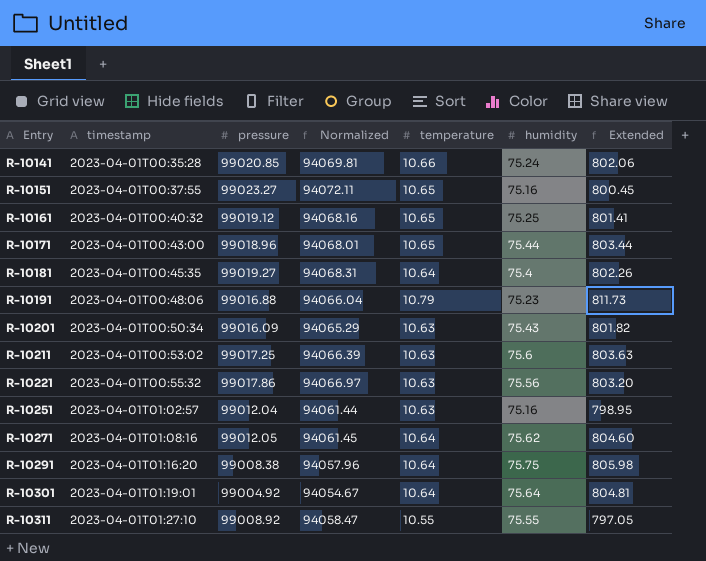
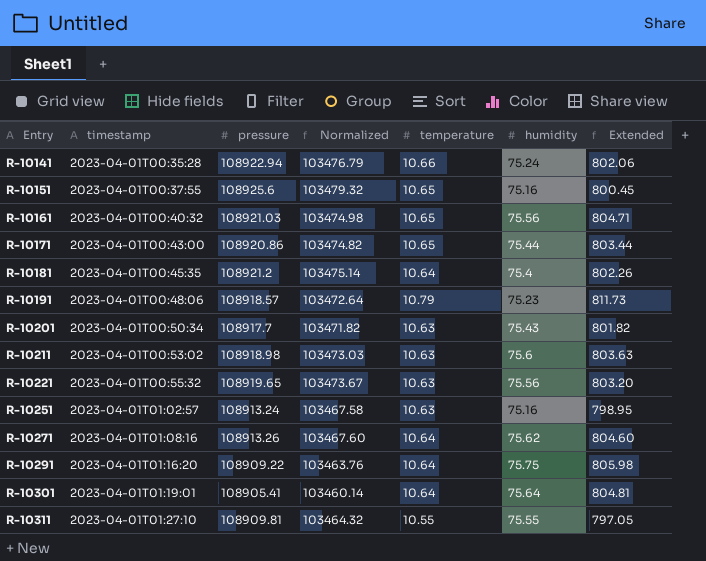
R-10141 | pressure: 99020.85 -> 108922.94
R-10141 | Normalized: 94069.81 -> 103476.79
R-10151 | pressure: 99023.27 -> 108925.6
R-10151 | Normalized: 94072.11 -> 103479.32
R-10161 | pressure: 99019.12 -> 108921.03
R-10161 | Normalized: 94068.16 -> 103474.98
R-10161 | humidity: 75.25 -> 75.56
R-10161 | Extended: 801.41 -> 804.71
R-10171 | pressure: 99018.96 -> 108920.86
R-10171 | Normalized: 94068.01 -> 103474.82
R-10181 | pressure: 99019.27 -> 108921.2
R-10181 | Normalized: 94068.31 -> 103475.14
R-10191 | pressure: 99016.88 -> 108918.57
R-10191 | Normalized: 94066.04 -> 103472.64
R-10201 | pressure: 99016.09 -> 108917.7
R-10201 | Normalized: 94065.29 -> 103471.82
R-10211 | pressure: 99017.25 -> 108918.98
R-10211 | Normalized: 94066.39 -> 103473.03
R-10221 | pressure: 99017.86 -> 108919.65
R-10221 | Normalized: 94066.97 -> 103473.67
R-10251 | pressure: 99012.04 -> 108913.24
R-10251 | Normalized: 94061.44 -> 103467.58
R-10271 | pressure: 99012.05 -> 108913.26
R-10271 | Normalized: 94061.45 -> 103467.60
R-10291 | pressure: 99008.38 -> 108909.22
R-10291 | Normalized: 94057.96 -> 103463.76
R-10301 | pressure: 99004.92 -> 108905.41
R-10301 | Normalized: 94054.67 -> 103460.14
R-10311 | pressure: 99008.92 -> 108909.81
R-10311 | Normalized: 94058.47 -> 103464.32

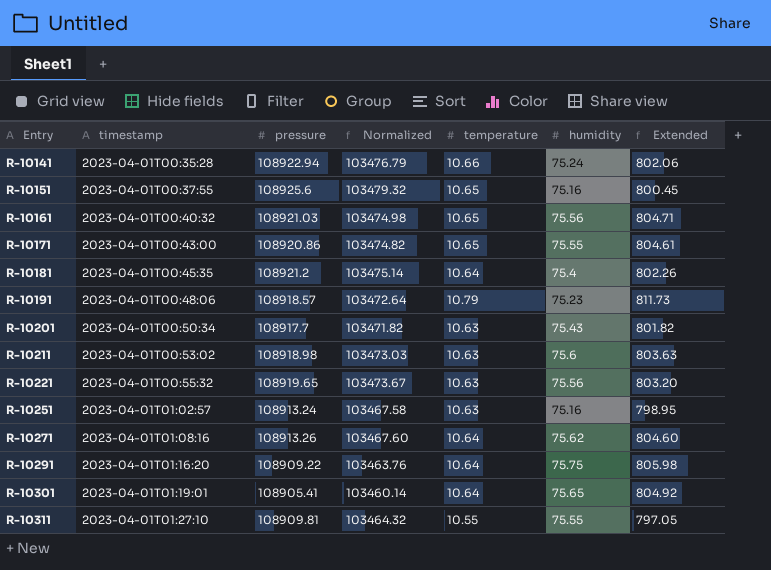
R-10171 | humidity: 75.44 -> 75.55
R-10171 | Extended: 803.44 -> 804.61
R-10301 | humidity: 75.64 -> 75.65
R-10301 | Extended: 804.81 -> 804.92

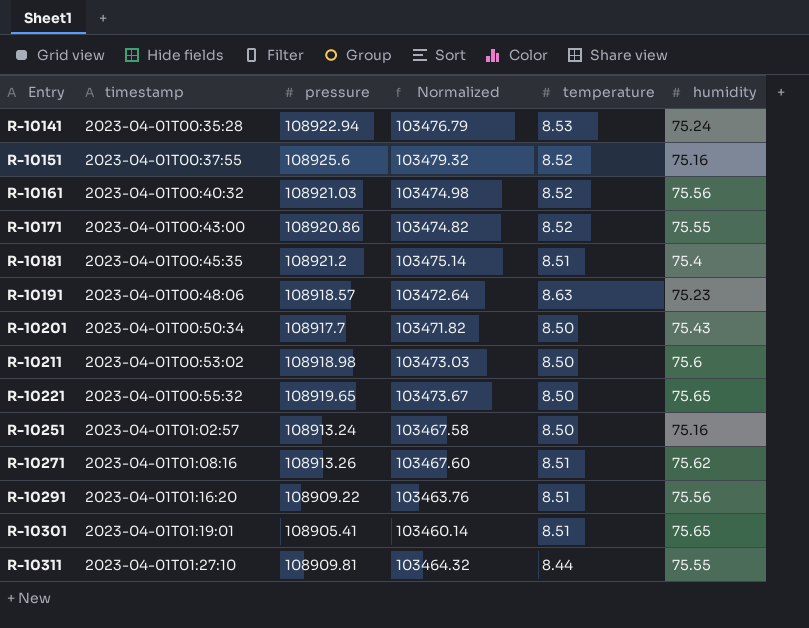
column Extended | formula: [temperature] * [humidity] -> none
R-10141 | temperature: 10.66 -> 8.53
R-10151 | temperature: 10.65 -> 8.52
R-10161 | temperature: 10.65 -> 8.52
R-10171 | temperature: 10.65 -> 8.52
R-10181 | temperature: 10.64 -> 8.51
R-10191 | temperature: 10.79 -> 8.63
R-10201 | temperature: 10.63 -> 8.50
R-10211 | temperature: 10.63 -> 8.50
R-10221 | temperature: 10.63 -> 8.50
R-10221 | humidity: 75.56 -> 75.65
R-10251 | temperature: 10.63 -> 8.50
R-10271 | temperature: 10.64 -> 8.51
R-10291 | temperature: 10.64 -> 8.51
R-10291 | humidity: 75.75 -> 75.56
R-10301 | temperature: 10.64 -> 8.51
R-10311 | temperature: 10.55 -> 8.44

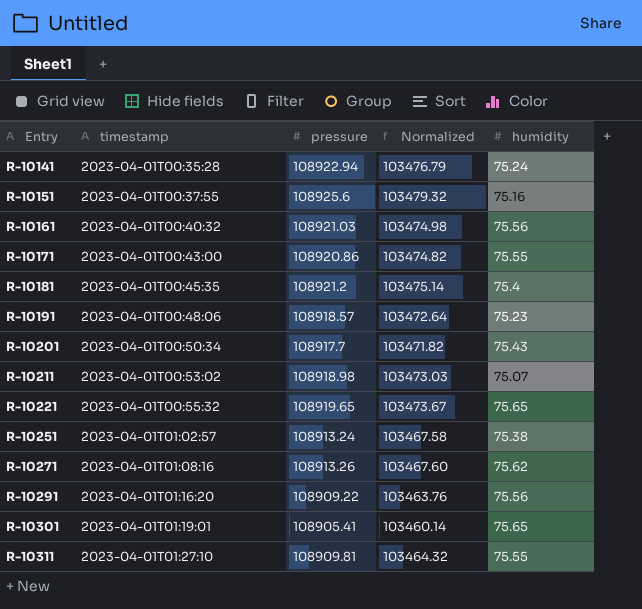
column temperature | position: 5 -> none
R-10211 | humidity: 75.6 -> 75.07
R-10251 | humidity: 75.16 -> 75.38

